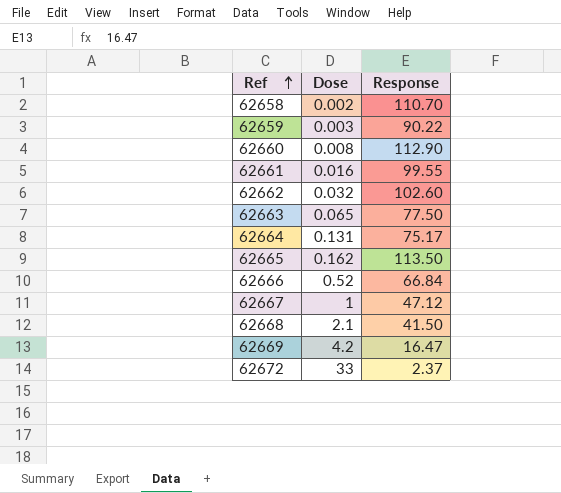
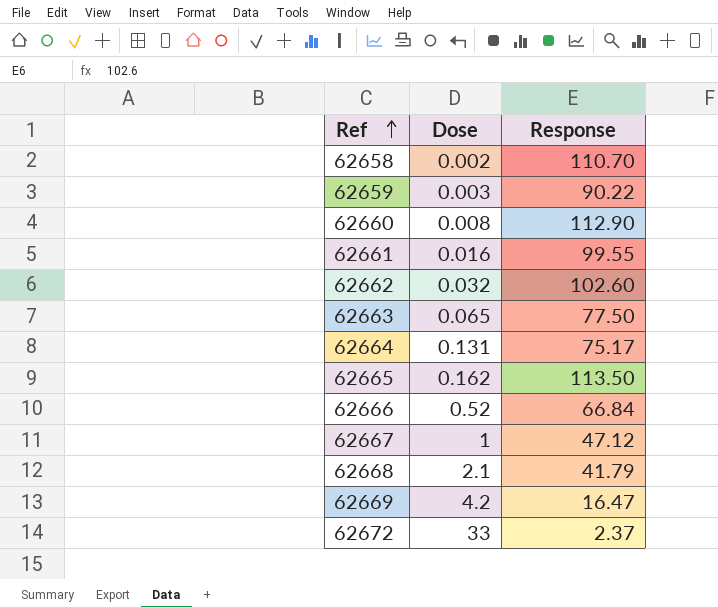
62668 | Response: 41.50 -> 41.79

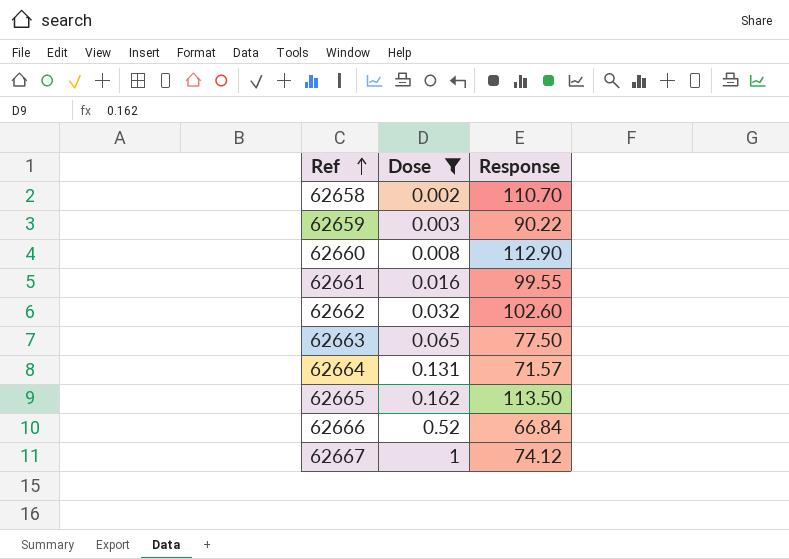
filter: none -> Dose <= 1
62664 | Response: 75.17 -> 71.57
62667 | Response: 47.12 -> 74.12

